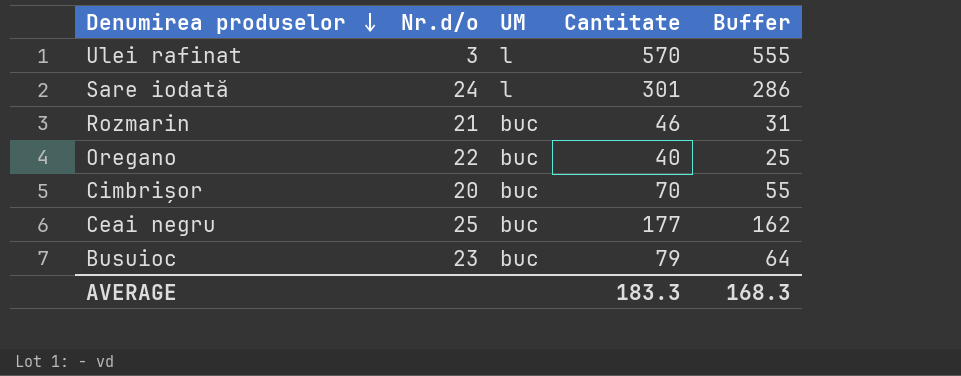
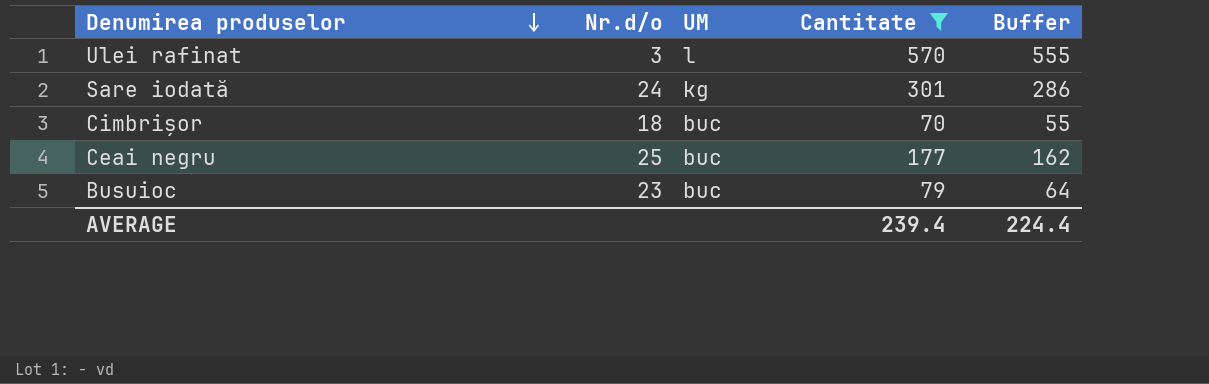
filter: none -> Cantitate >= 70
Sare iodată | UM: l -> kg
Cimbrișor | Nr.d/o: 20 -> 18
AVERAGE | Cantitate: 183.3 -> 239.4
AVERAGE | Buffer: 168.3 -> 224.4

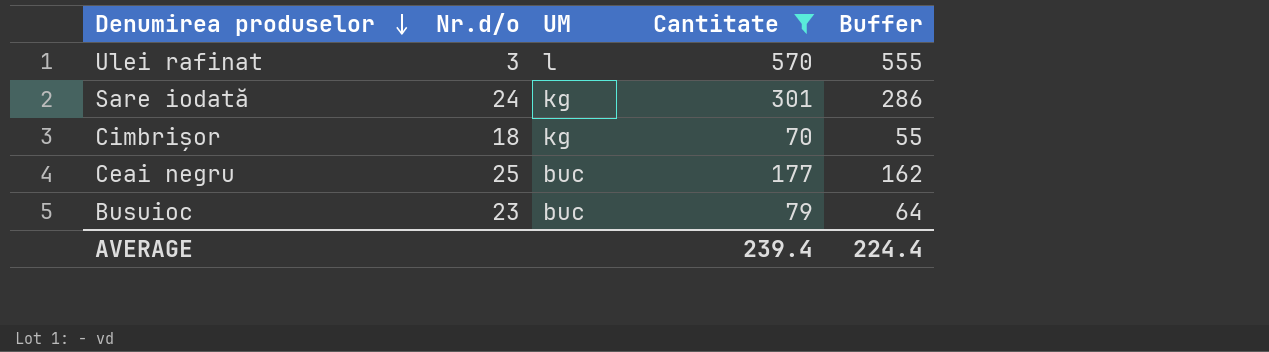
Cimbrișor | UM: buc -> kg

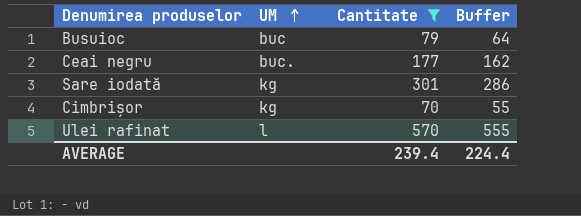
row order: Denumirea produselor descending -> UM ascending
column Nr.d/o | position: 2 -> none
Ceai negru | UM: buc -> buc.

